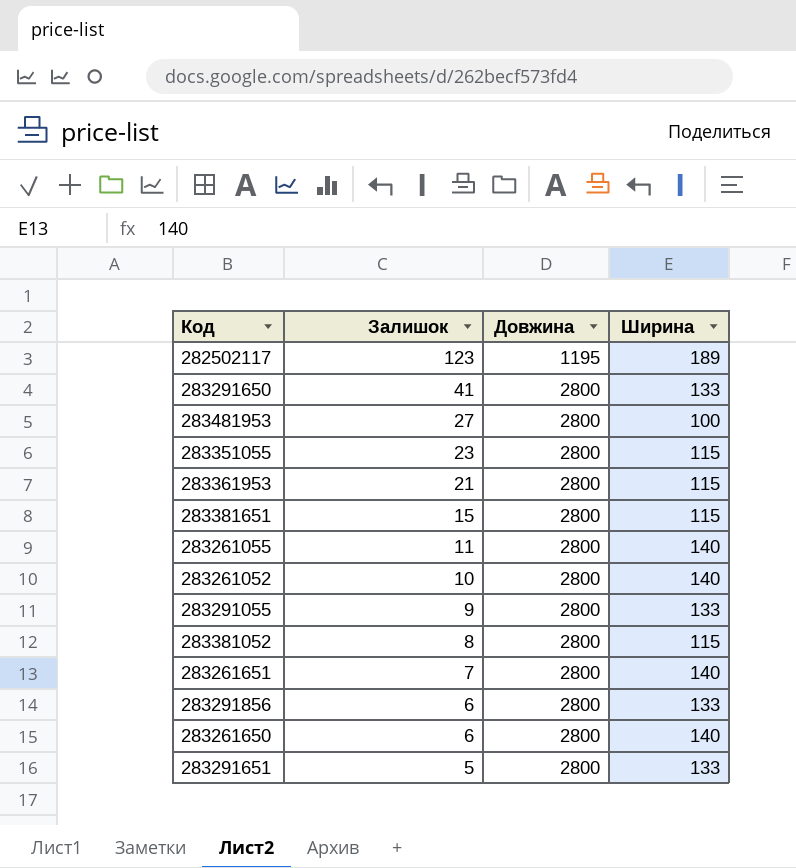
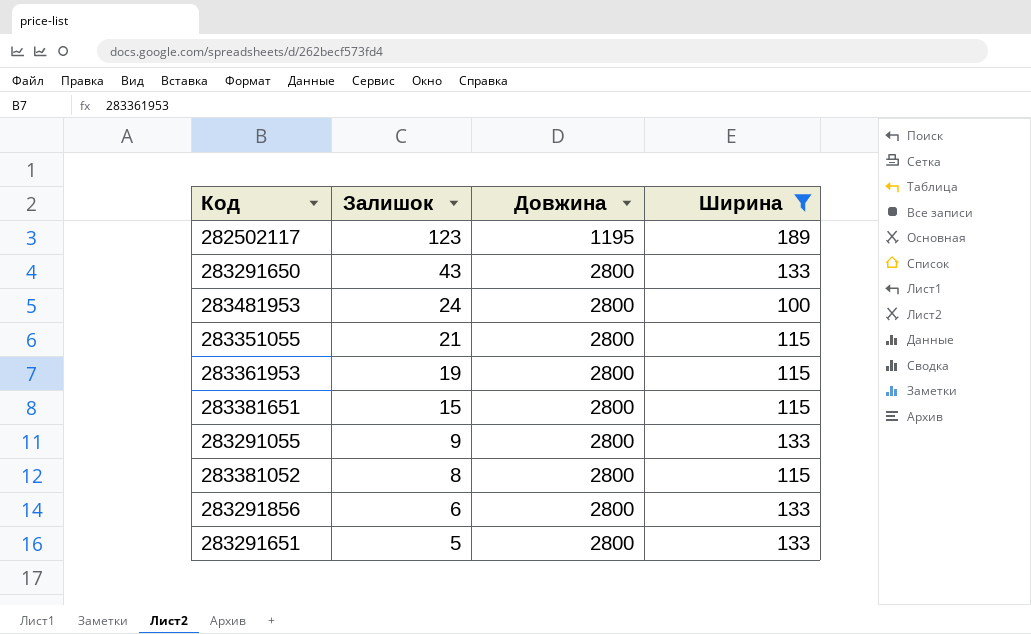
filter: none -> Ширина != 140
283291650 | Залишок: 41 -> 43
283481953 | Залишок: 27 -> 24
283351055 | Залишок: 23 -> 21
283361953 | Залишок: 21 -> 19

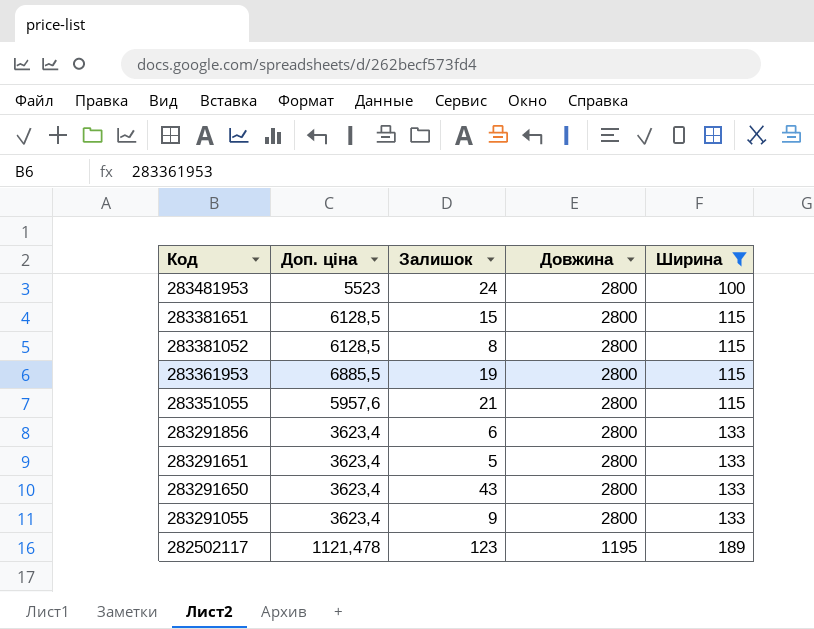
row order: Залишок descending -> Код descending
column Доп. ціна | position: none -> 2

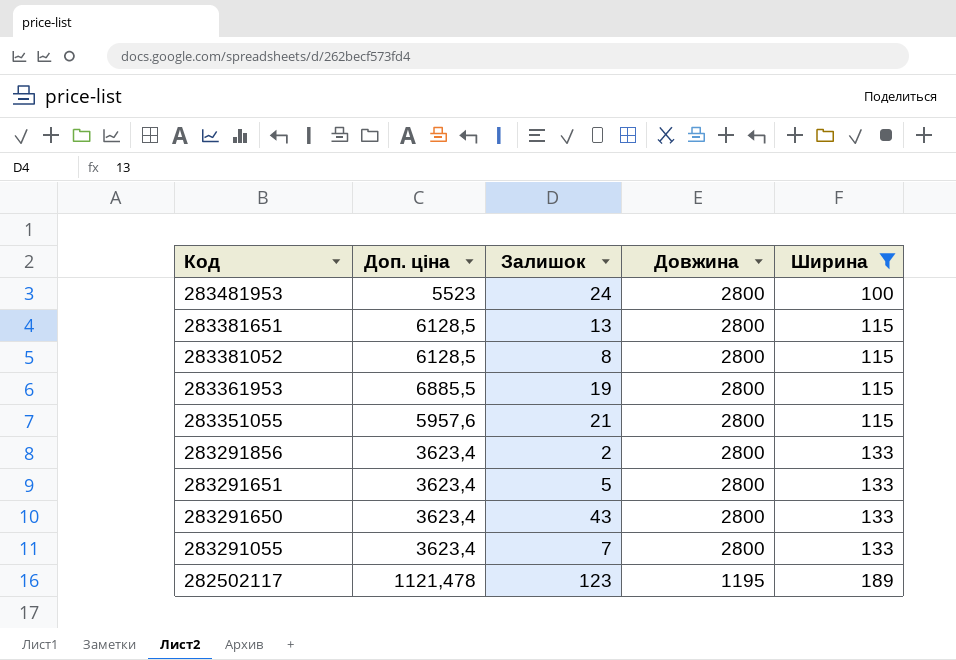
283381651 | Залишок: 15 -> 13
283291856 | Залишок: 6 -> 2
283291055 | Залишок: 9 -> 7

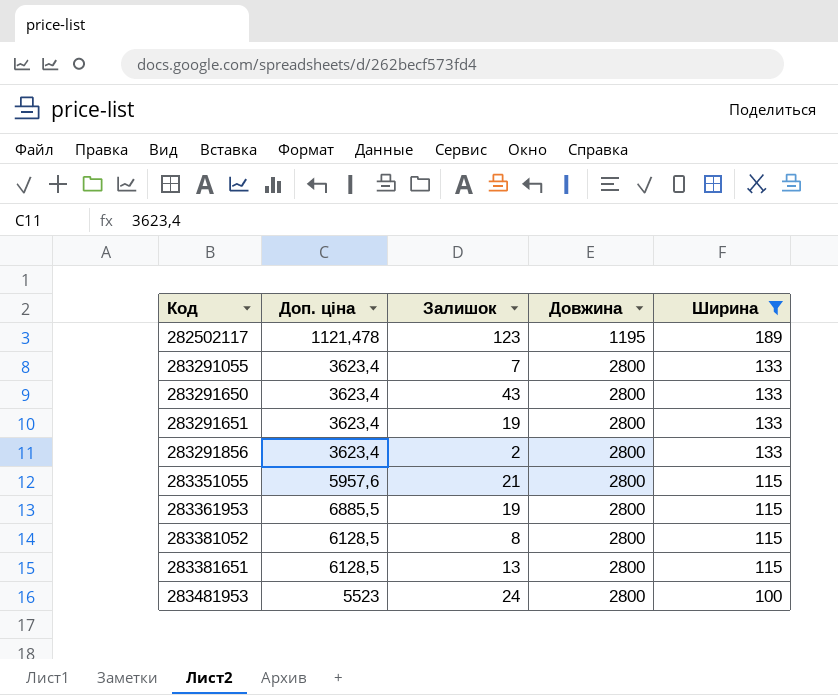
row order: Код descending -> Код ascending
283291651 | Залишок: 5 -> 19

